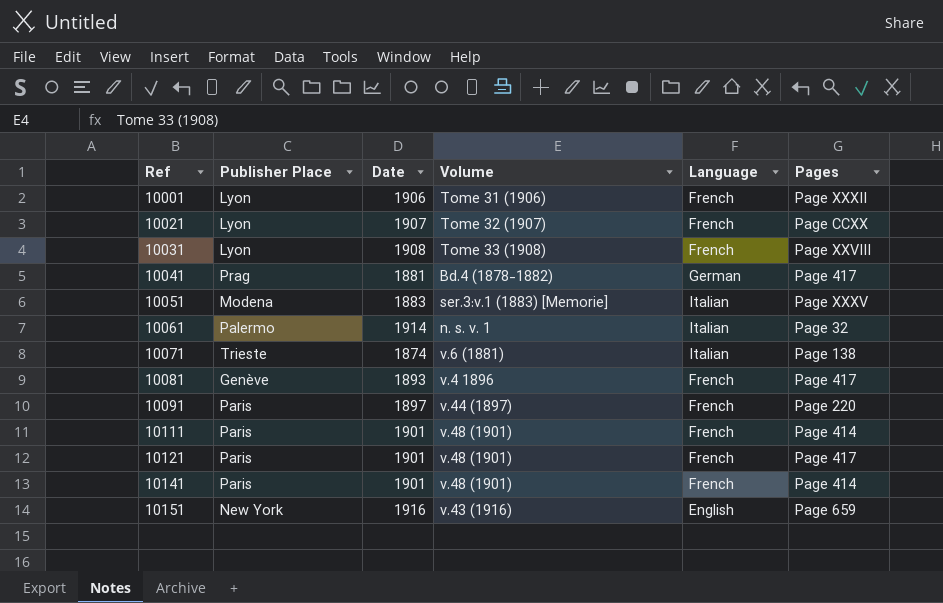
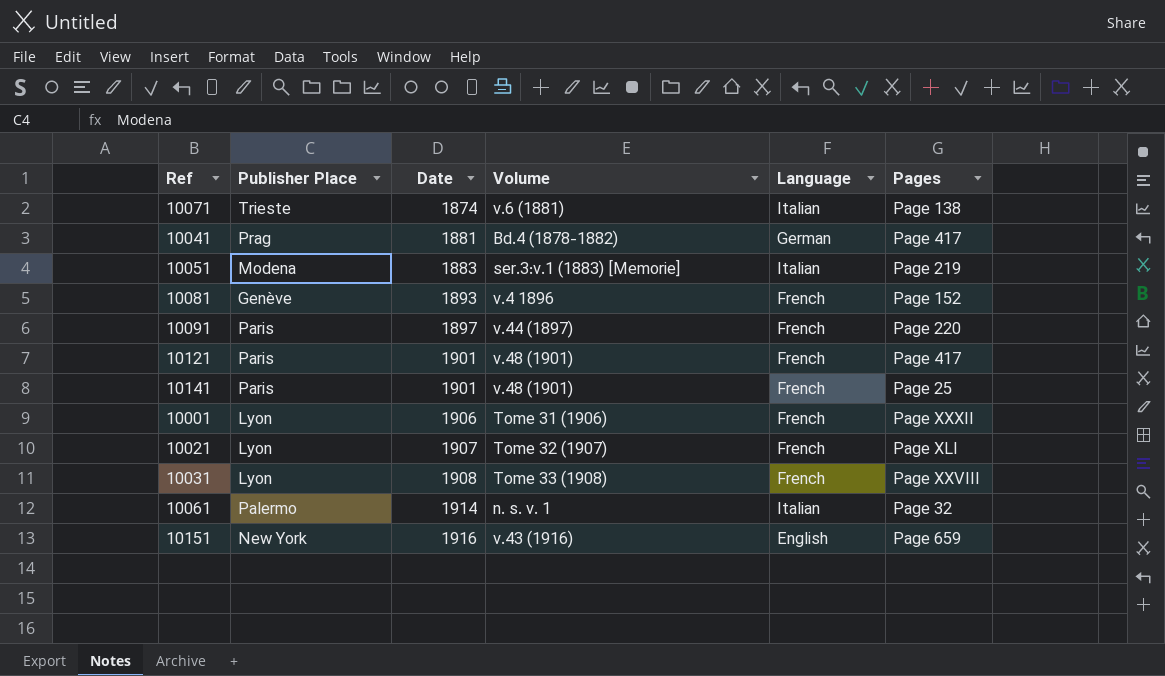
row order: Ref ascending -> Date ascending
row 10111: Paris | 1901 | v.48 (1901) | French | Page 414 -> none
10051 | Pages: Page XXXV -> Page 219
10081 | Pages: Page 417 -> Page 152
10141 | Pages: Page 414 -> Page 25
10021 | Pages: Page CCXX -> Page XLI

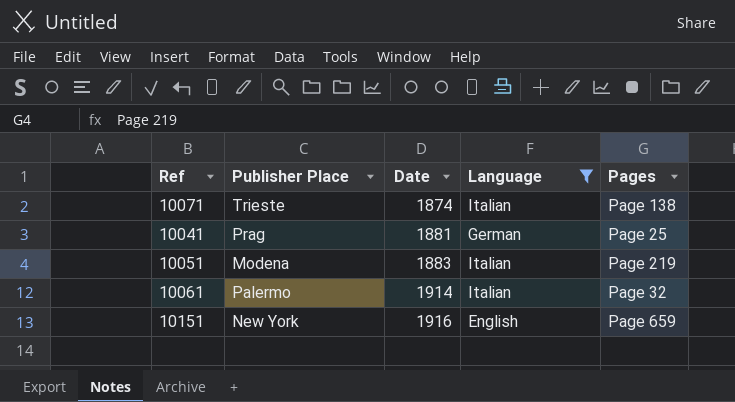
filter: none -> Language != French
column Volume | position: 4 -> none
10041 | Pages: Page 417 -> Page 25

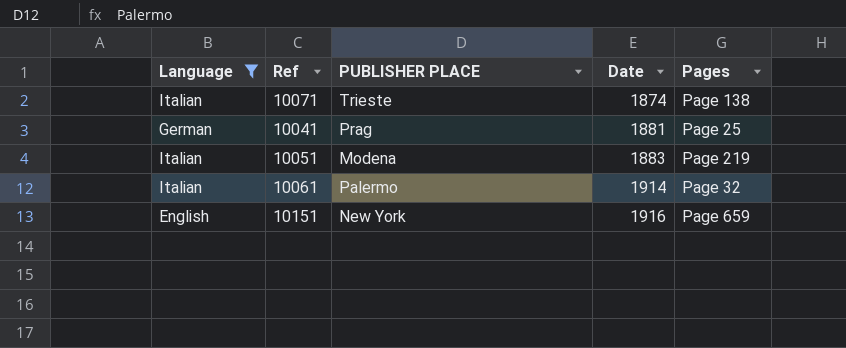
column Language | position: 4 -> 1
column name: Publisher Place -> PUBLISHER PLACE

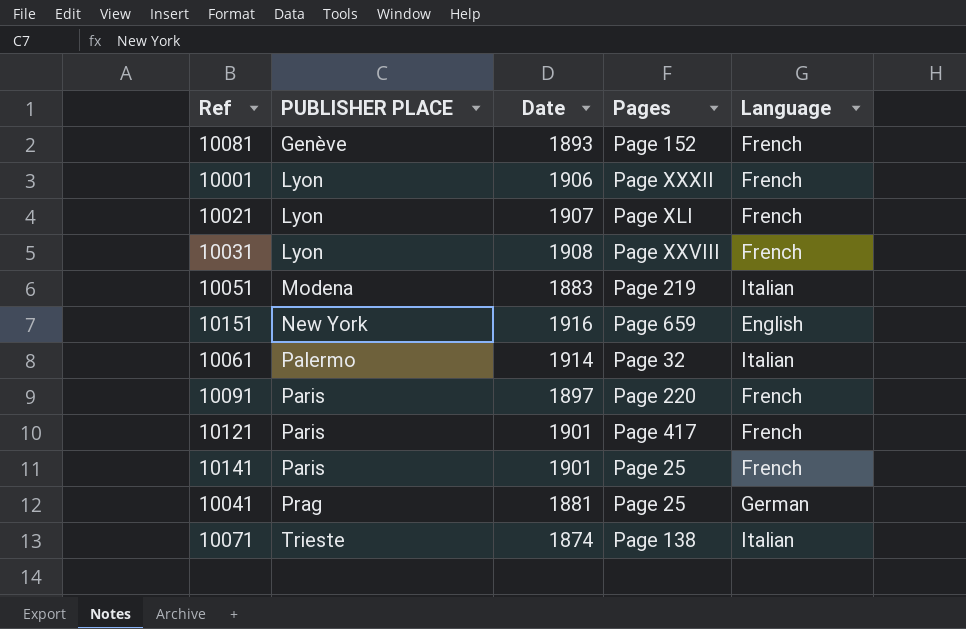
filter: Language != French -> none
row order: Date ascending -> PUBLISHER PLACE ascending
column Language | position: 1 -> 5

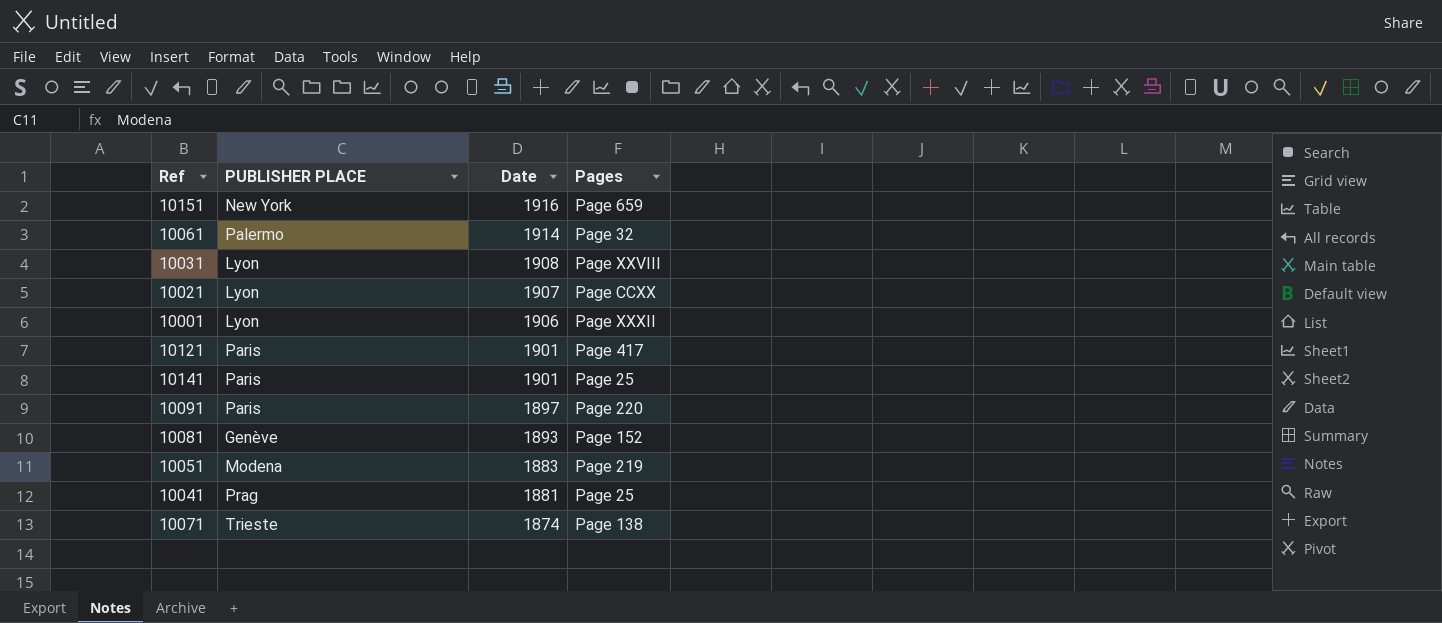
row order: PUBLISHER PLACE ascending -> Date descending
column Language | position: 5 -> none
10021 | Pages: Page XLI -> Page CCXX

